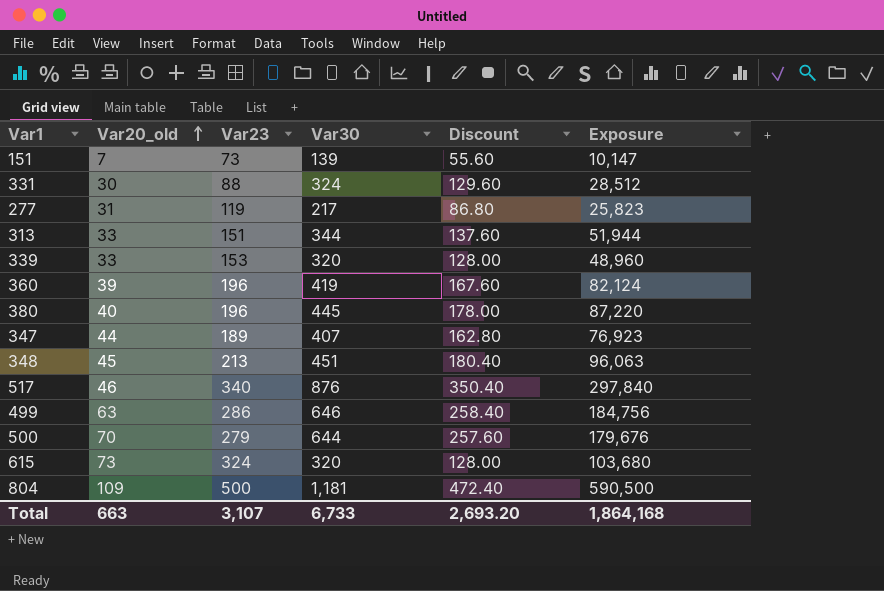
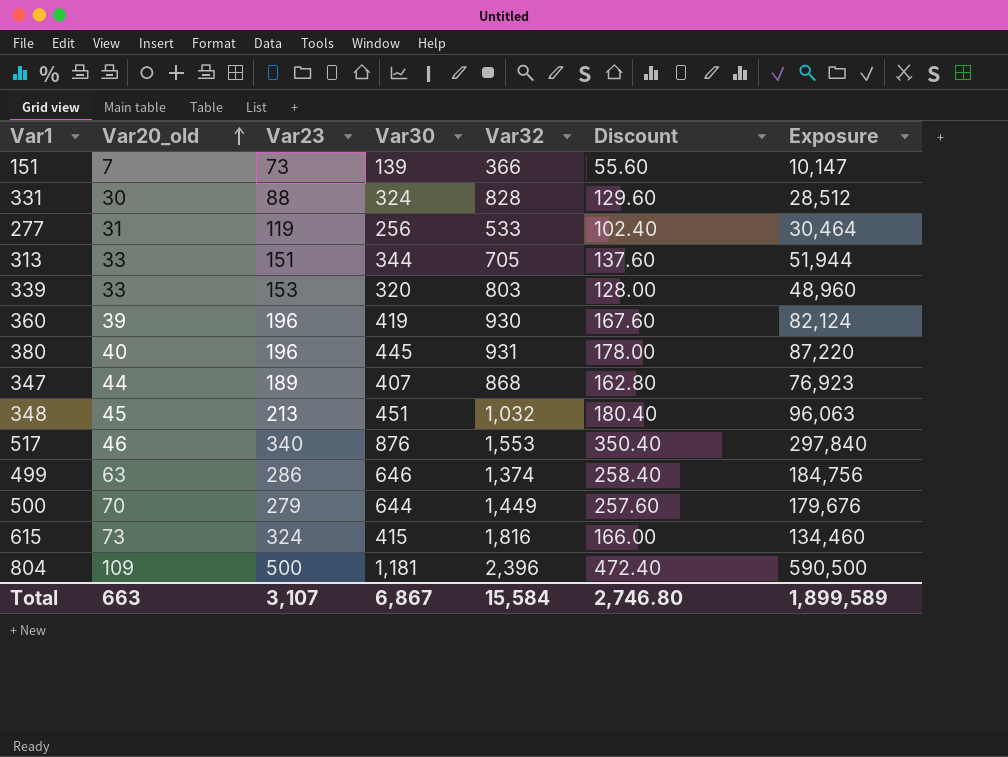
column Var32 | position: none -> 5
277 | Var30: 217 -> 256
277 | Discount: 86.80 -> 102.40
277 | Exposure: 25,823 -> 30,464
615 | Var30: 320 -> 415
615 | Discount: 128.00 -> 166.00
615 | Exposure: 103,680 -> 134,460
Total | Var30: 6,733 -> 6,867
Total | Discount: 2,693.20 -> 2,746.80
Total | Exposure: 1,864,168 -> 1,899,589

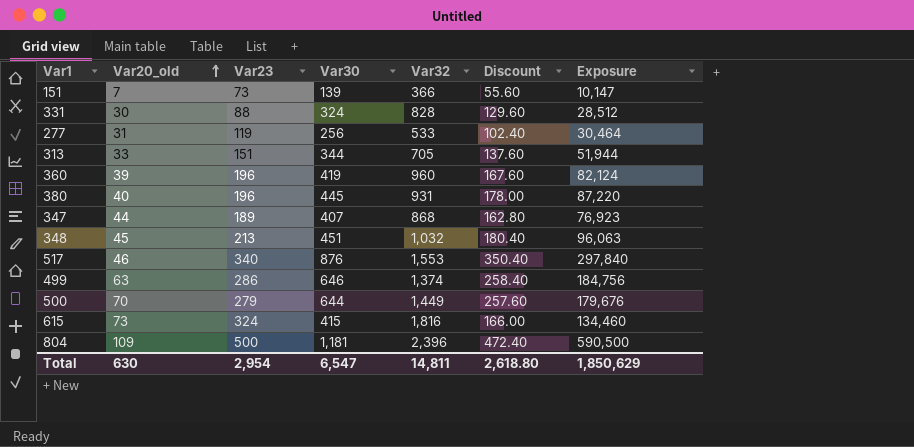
row 339: 33 | 153 | 320 | 803 | 128.00 | 48,960 -> none
360 | Var32: 930 -> 960
Total | Var20_old: 663 -> 630
Total | Var23: 3,107 -> 2,954
Total | Var30: 6,867 -> 6,547
Total | Var32: 15,584 -> 14,811
Total | Discount: 2,746.80 -> 2,618.80
Total | Exposure: 1,899,589 -> 1,850,629

